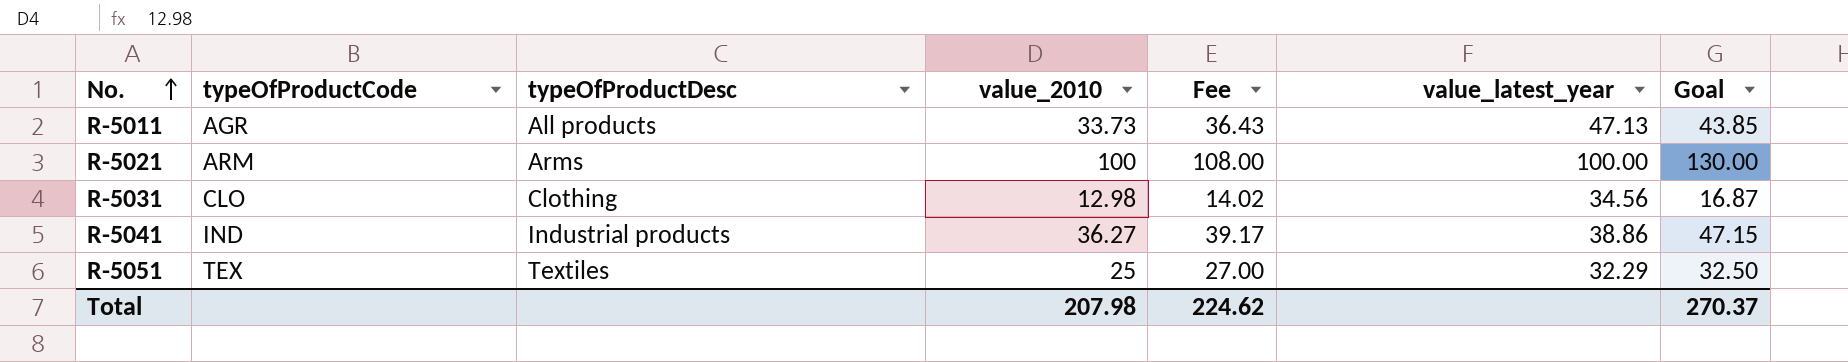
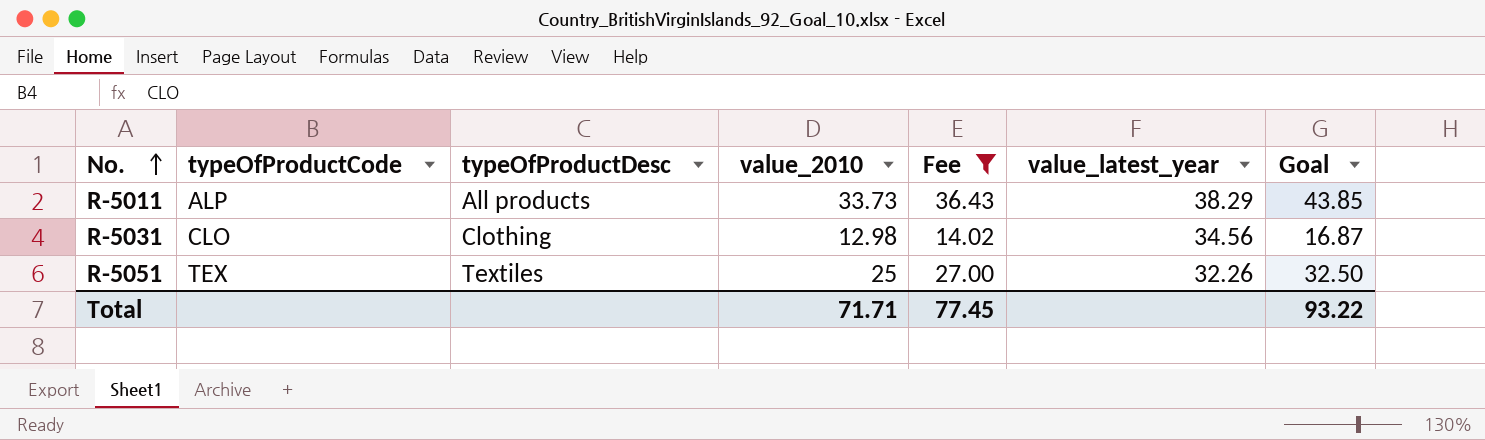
filter: none -> Fee <= 36.43
R-5011 | typeOfProductCode: AGR -> ALP
R-5011 | value_latest_year: 47.13 -> 38.29
R-5051 | value_latest_year: 32.29 -> 32.26
Total | value_2010: 207.98 -> 71.71
Total | Fee: 224.62 -> 77.45
Total | Goal: 270.37 -> 93.22

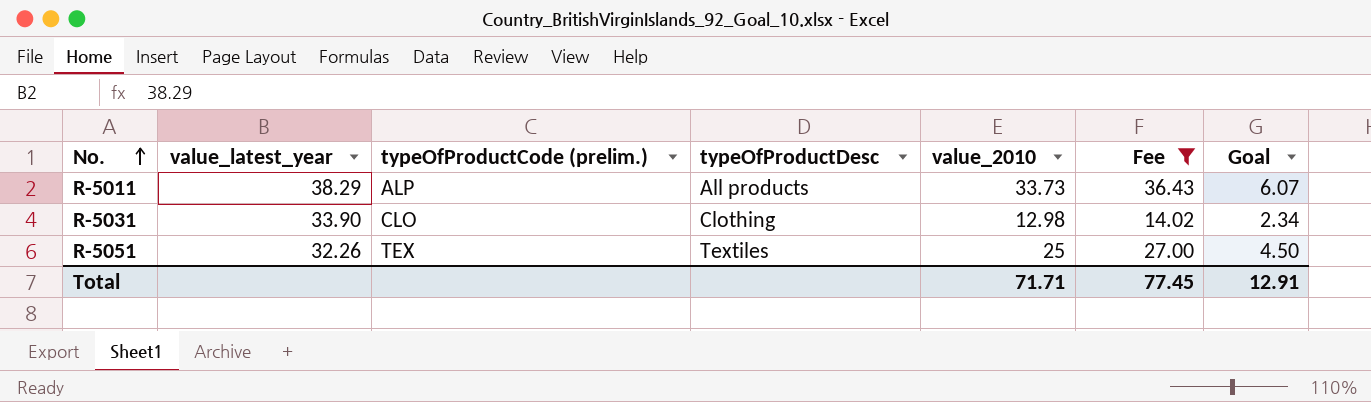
column value_latest_year | position: 6 -> 2
column name: typeOfProductCode -> typeOfProductCode (prelim.)
column Goal | formula: [value_2010] * 1.3 -> [value_2010] * 0.18
R-5031 | value_latest_year: 34.56 -> 33.90
Total | Goal: 93.22 -> 12.91

